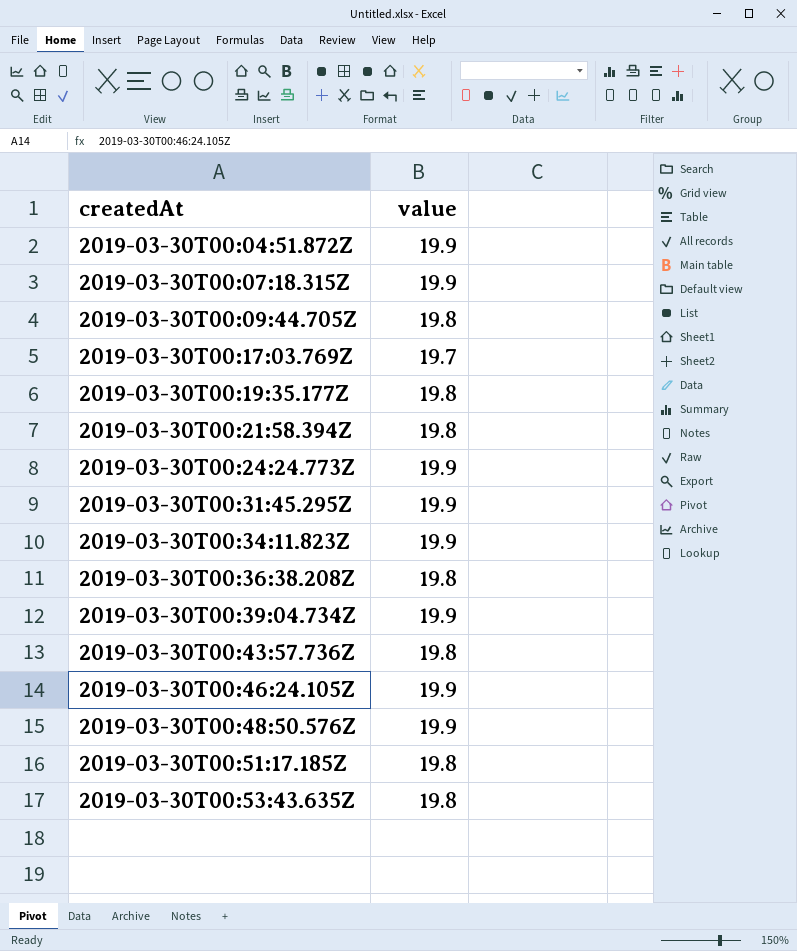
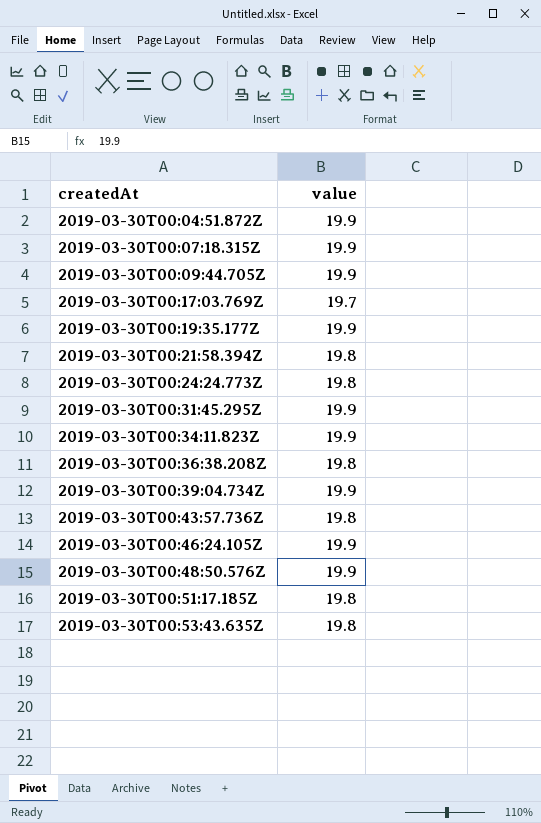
2019-03-30T00:09:44.705Z | value: 19.8 -> 19.9
2019-03-30T00:19:35.177Z | value: 19.8 -> 19.9
2019-03-30T00:24:24.773Z | value: 19.9 -> 19.8

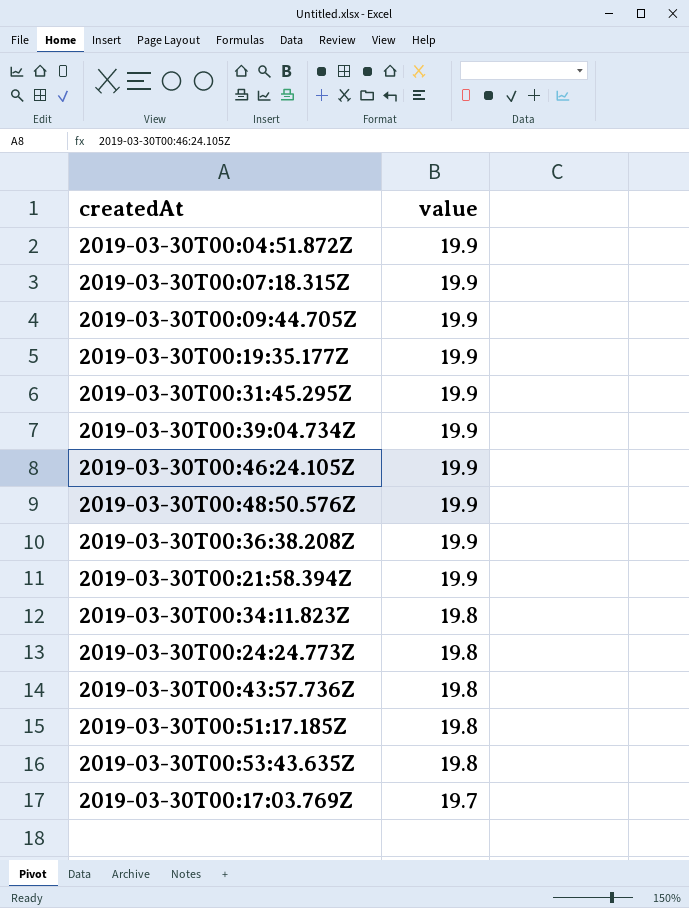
row order: createdAt ascending -> value descending
2019-03-30T00:36:38.208Z | value: 19.8 -> 19.9
2019-03-30T00:21:58.394Z | value: 19.8 -> 19.9
2019-03-30T00:34:11.823Z | value: 19.9 -> 19.8

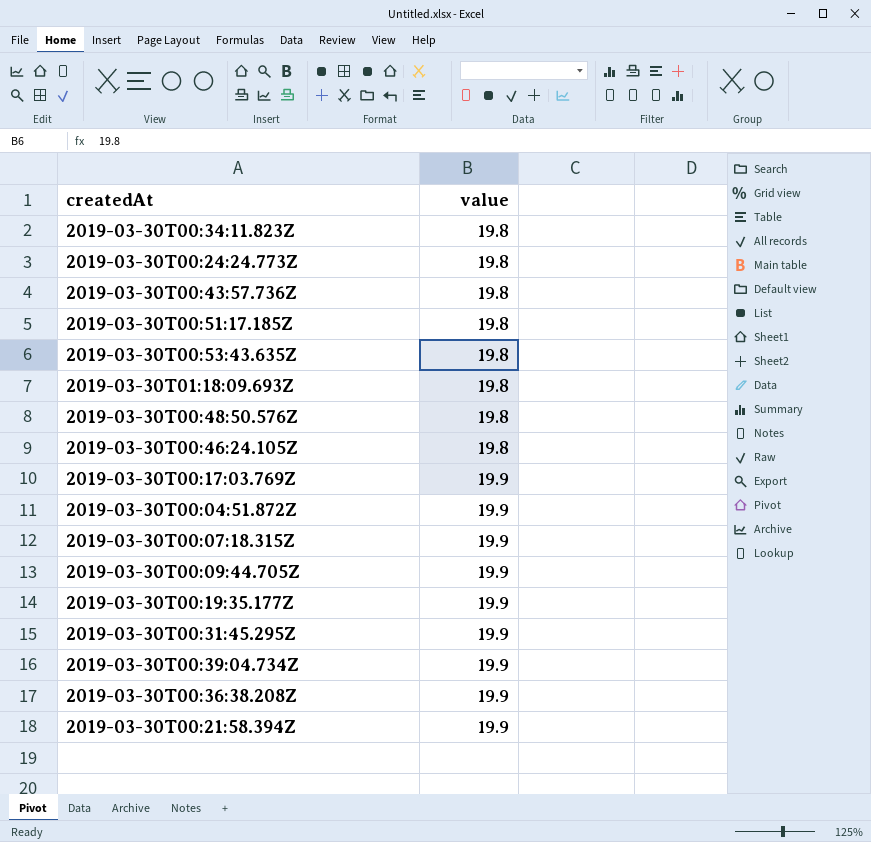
row order: value descending -> value ascending
row 2019-03-30T01:18:09.693Z: none -> 19.8
2019-03-30T00:48:50.576Z | value: 19.9 -> 19.8
2019-03-30T00:46:24.105Z | value: 19.9 -> 19.8
2019-03-30T00:17:03.769Z | value: 19.7 -> 19.9

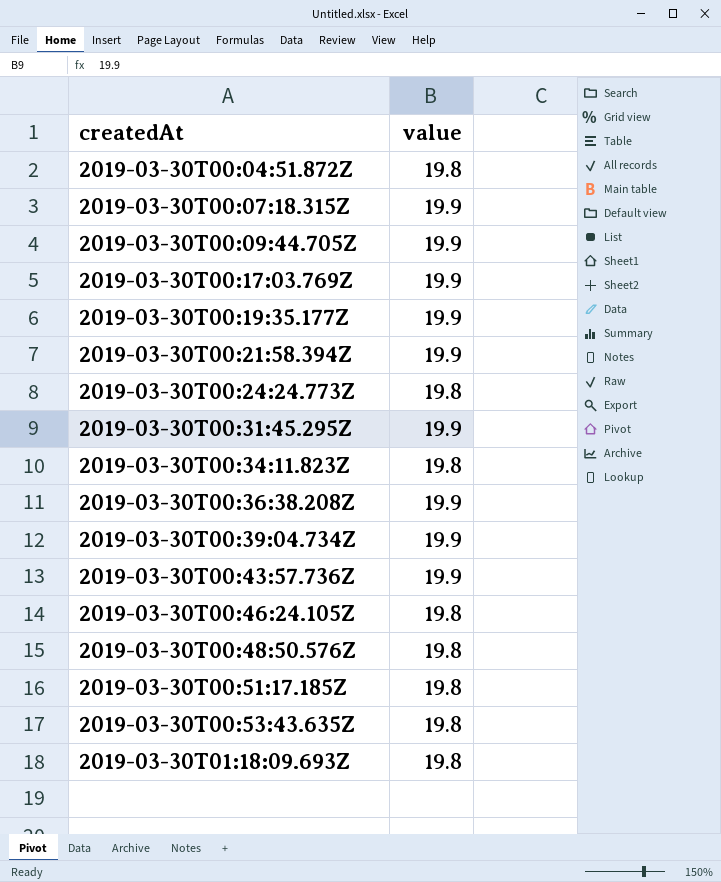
row order: value ascending -> createdAt ascending
2019-03-30T00:04:51.872Z | value: 19.9 -> 19.8
2019-03-30T00:43:57.736Z | value: 19.8 -> 19.9

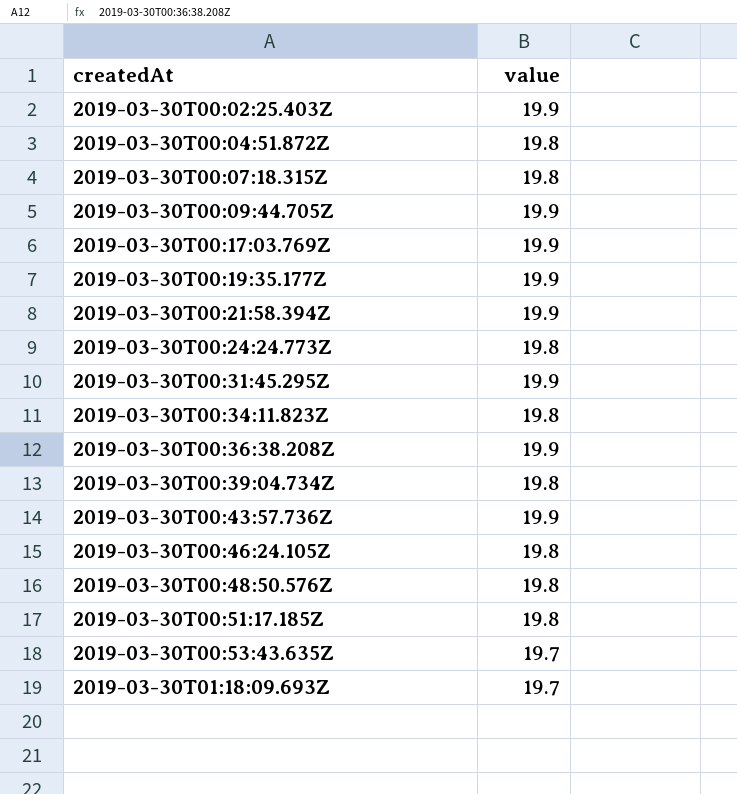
row 2019-03-30T00:02:25.403Z: none -> 19.9
2019-03-30T00:07:18.315Z | value: 19.9 -> 19.8
2019-03-30T00:39:04.734Z | value: 19.9 -> 19.8
2019-03-30T00:53:43.635Z | value: 19.8 -> 19.7
2019-03-30T01:18:09.693Z | value: 19.8 -> 19.7

